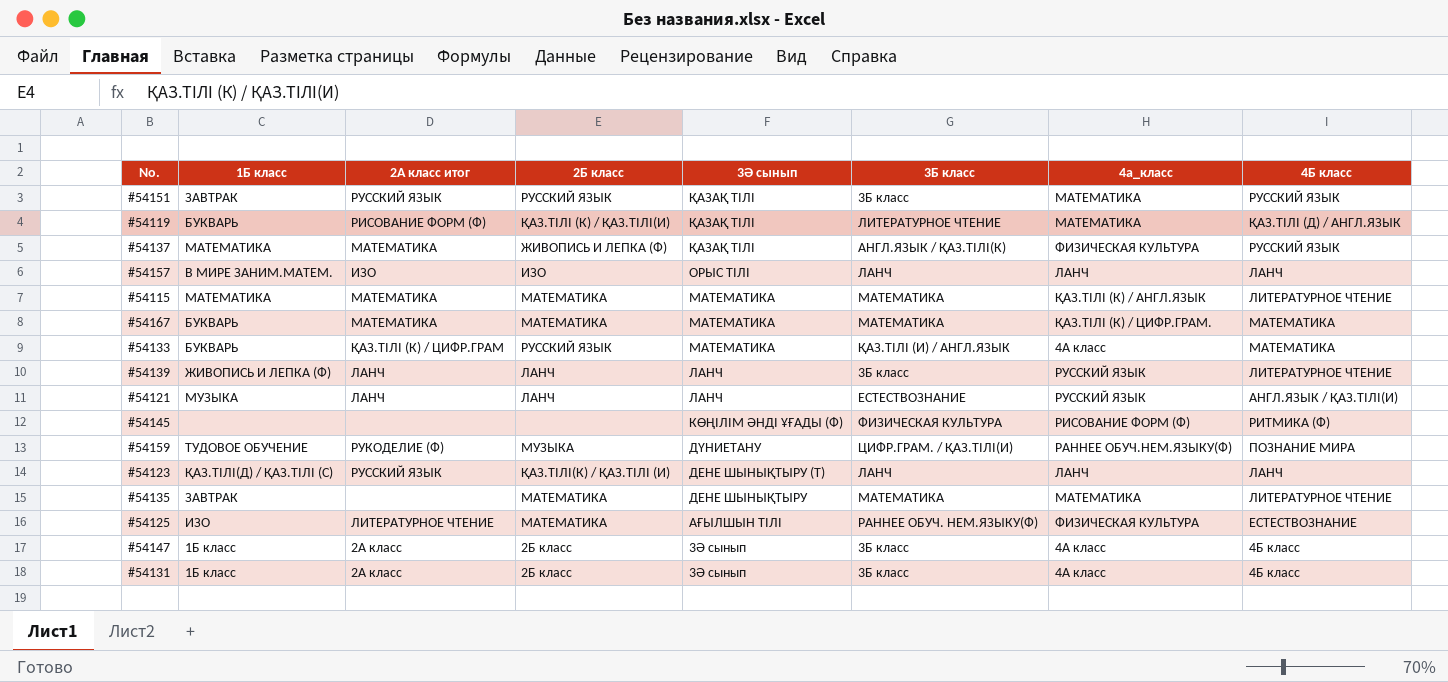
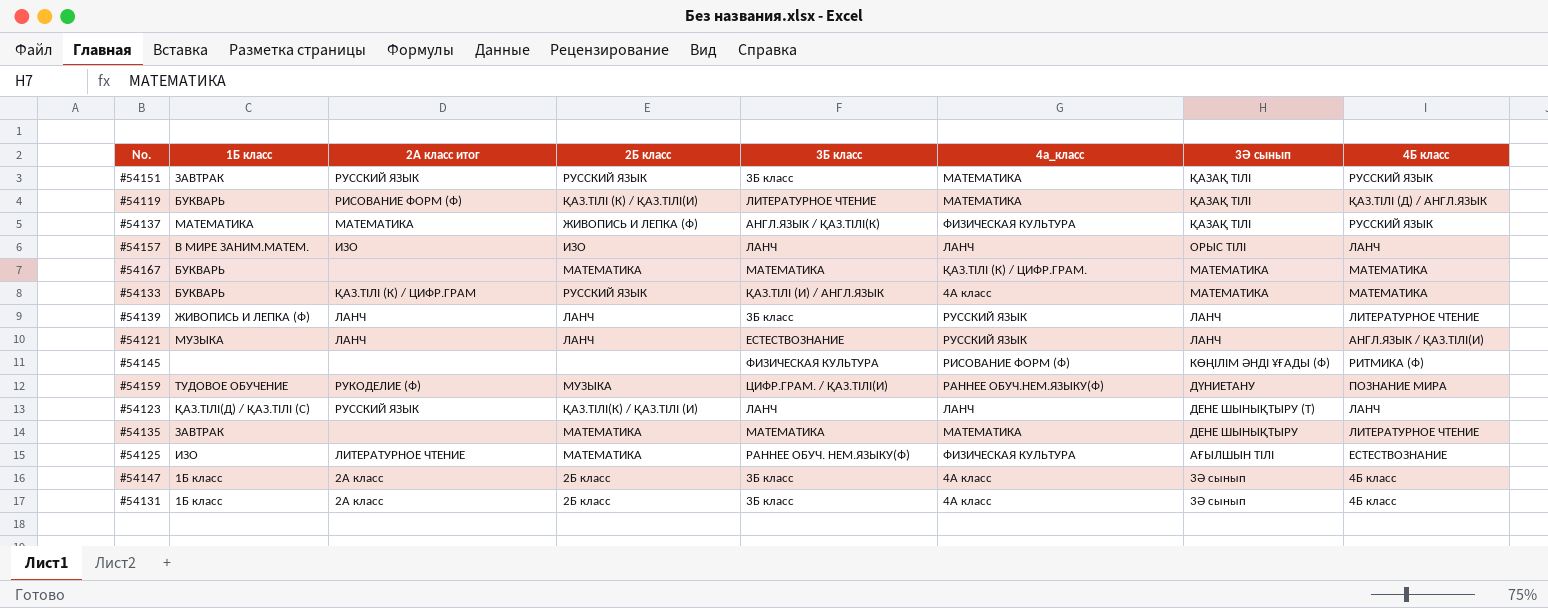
column 3Ә сынып | position: 5 -> 7
row #54115: МАТЕМАТИКА | МАТЕМАТИКА | МАТЕМАТИКА | МАТЕМАТИКА | МАТЕМАТИКА | ҚАЗ.ТІЛІ (К) / АНГЛ.ЯЗЫК | ЛИТЕРАТУРНОЕ ЧТЕНИЕ -> none
#54167 | 2А класс итог: МАТЕМАТИКА -> none

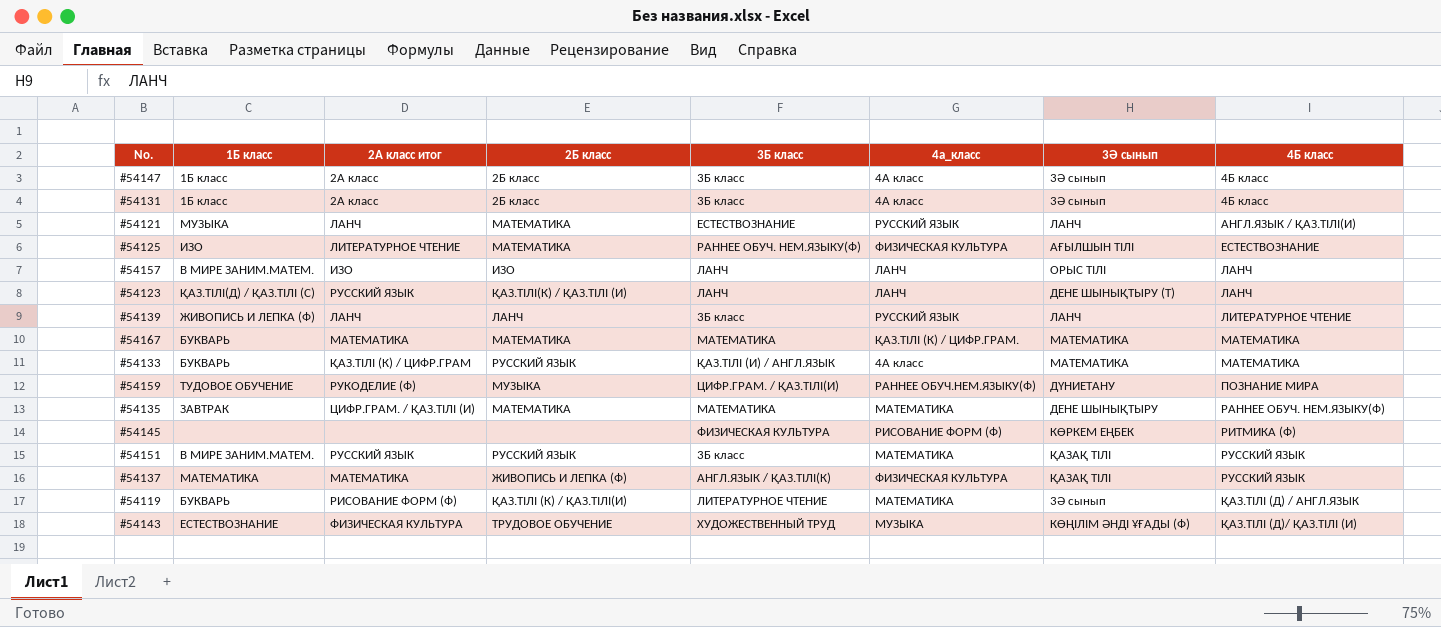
row order: 3Ә сынып descending -> 4Б класс ascending
#54121 | 2Б класс: ЛАНЧ -> МАТЕМАТИКА
#54167 | 2А класс итог: none -> МАТЕМАТИКА
#54135 | 2А класс итог: none -> ЦИФР.ГРАМ. / ҚАЗ.ТІЛІ (И)
#54135 | 4Б класс: ЛИТЕРАТУРНОЕ ЧТЕНИЕ -> РАННЕЕ ОБУЧ. НЕМ.ЯЗЫКУ(Ф)
#54145 | 3Ә сынып: КӨҢІЛІМ ӘНДІ ҰҒАДЫ (Ф) -> КӨРКЕМ ЕҢБЕК
#54151 | 1Б класс: ЗАВТРАК -> В МИРЕ ЗАНИМ.МАТЕМ.
#54119 | 3Ә сынып: ҚАЗАҚ ТІЛІ -> 3Ә сынып
row #54143: none -> ЕСТЕСТВОЗНАНИЕ | ФИЗИЧЕСКАЯ КУЛЬТУРА | ТРУДОВОЕ ОБУЧЕНИЕ | ХУДОЖЕСТВЕННЫЙ ТРУД | МУЗЫКА | КӨҢІЛІМ ӘНДІ ҰҒАДЫ (Ф) | ҚАЗ.ТІЛІ (Д)/ ҚАЗ.ТІЛІ (И)

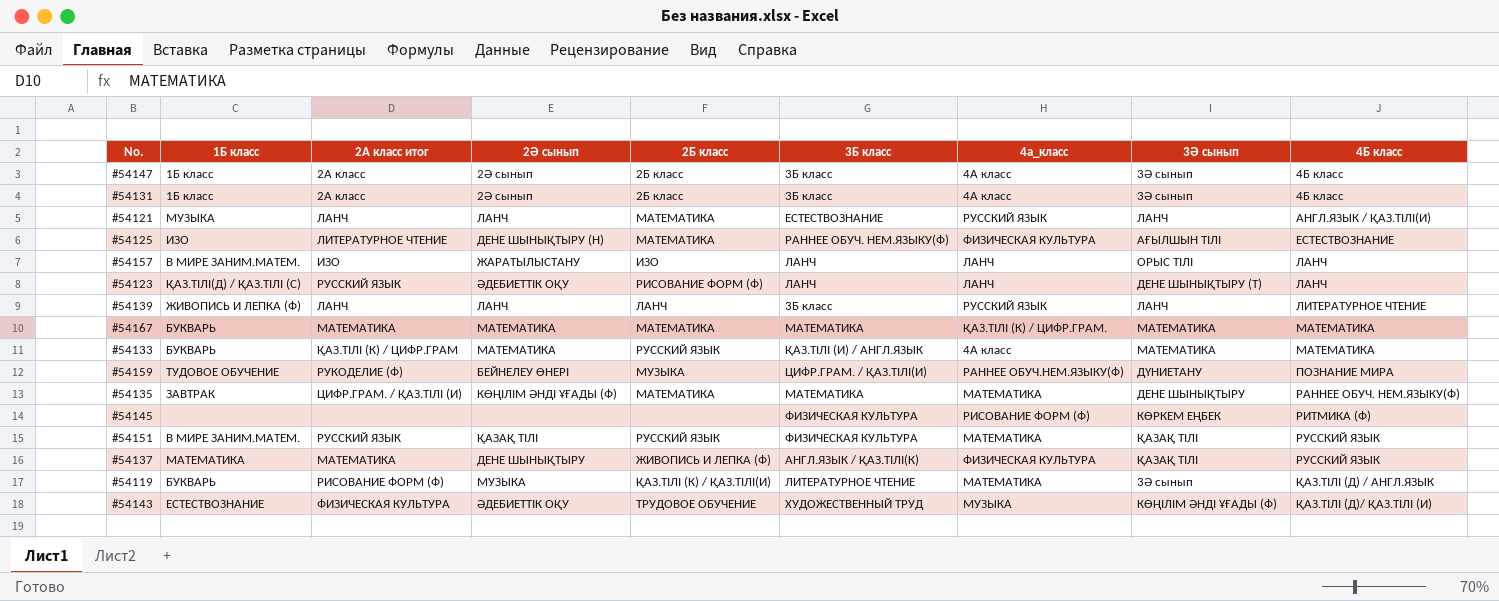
column 2Ә сынып | position: none -> 4
#54123 | 2Б класс: ҚАЗ.ТІЛІ(К) / ҚАЗ.ТІЛІ (И) -> РИСОВАНИЕ ФОРМ (Ф)
#54151 | 3Б класс: 3Б класс -> ФИЗИЧЕСКАЯ КУЛЬТУРА

